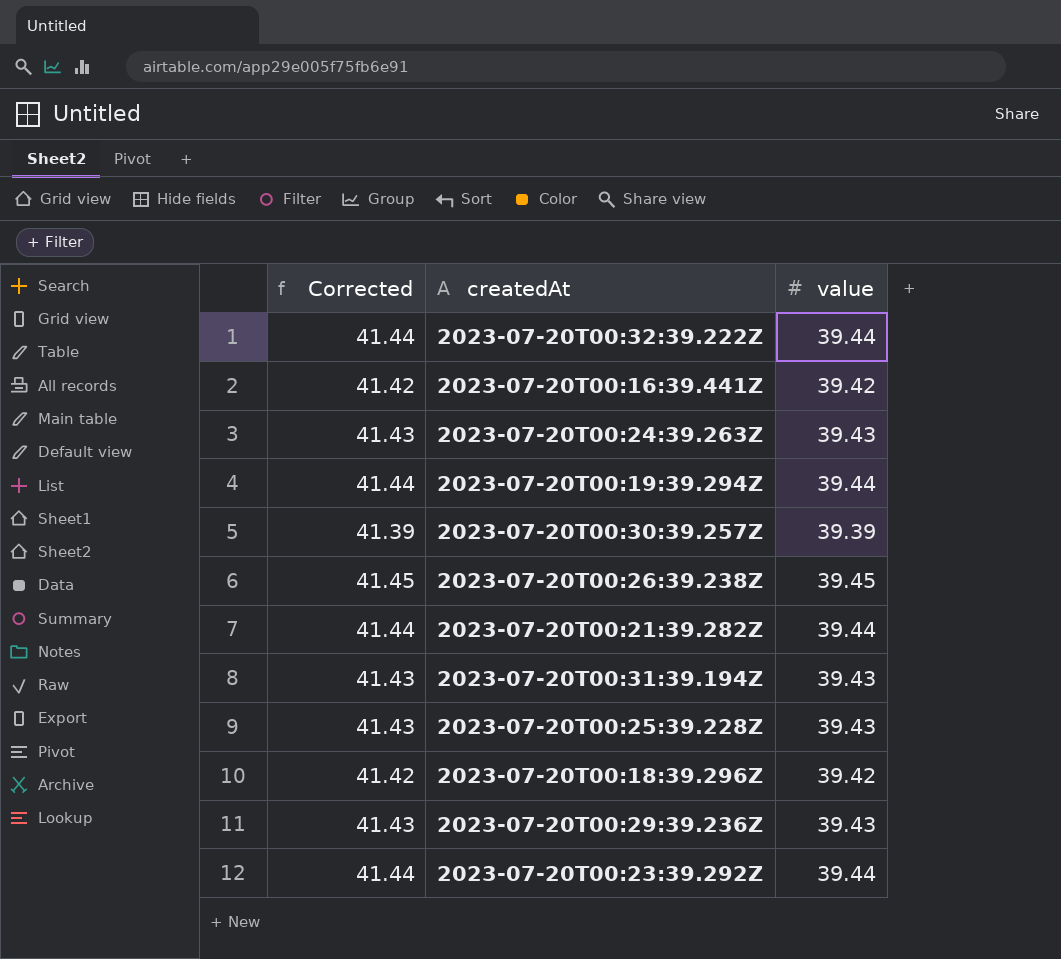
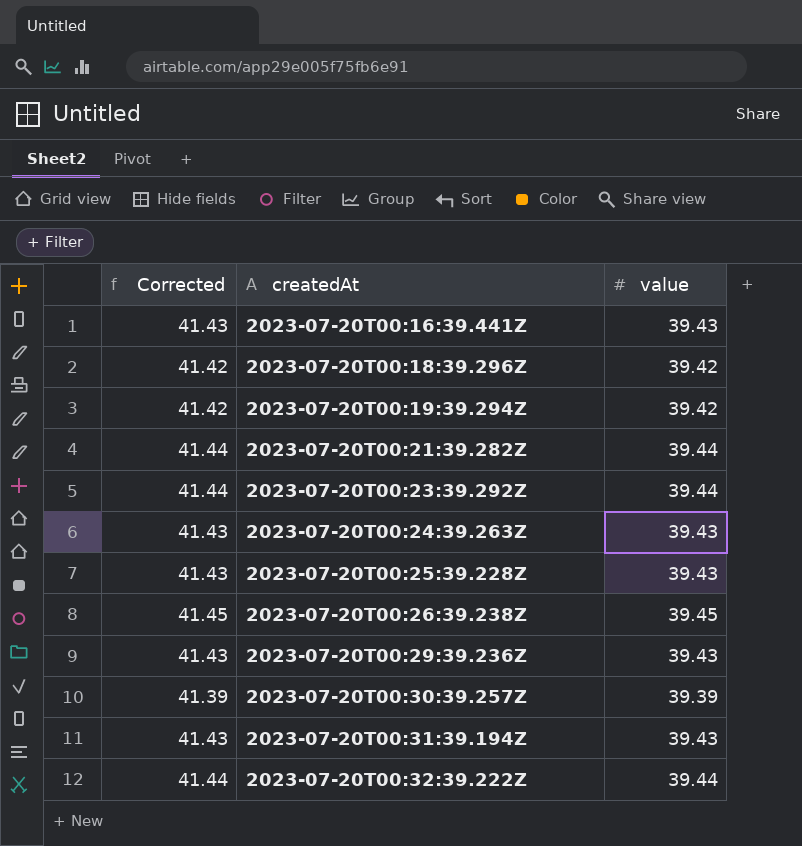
row order: none -> createdAt ascending
2023-07-20T00:16:39.441Z | Corrected: 41.42 -> 41.43
2023-07-20T00:16:39.441Z | value: 39.42 -> 39.43
2023-07-20T00:19:39.294Z | Corrected: 41.44 -> 41.42
2023-07-20T00:19:39.294Z | value: 39.44 -> 39.42

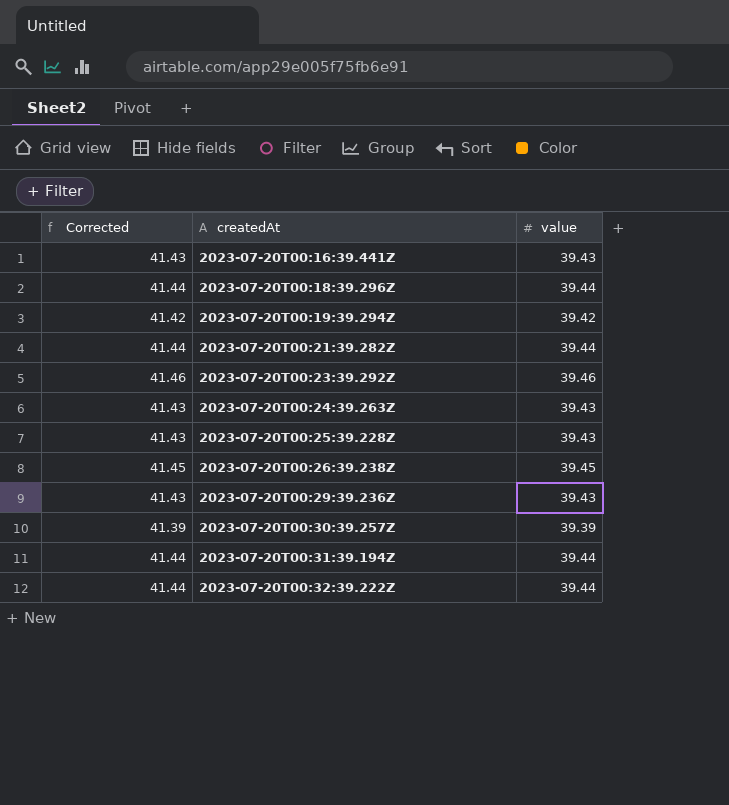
2023-07-20T00:18:39.296Z | Corrected: 41.42 -> 41.44
2023-07-20T00:18:39.296Z | value: 39.42 -> 39.44
2023-07-20T00:23:39.292Z | Corrected: 41.44 -> 41.46
2023-07-20T00:23:39.292Z | value: 39.44 -> 39.46
2023-07-20T00:31:39.194Z | Corrected: 41.43 -> 41.44
2023-07-20T00:31:39.194Z | value: 39.43 -> 39.44

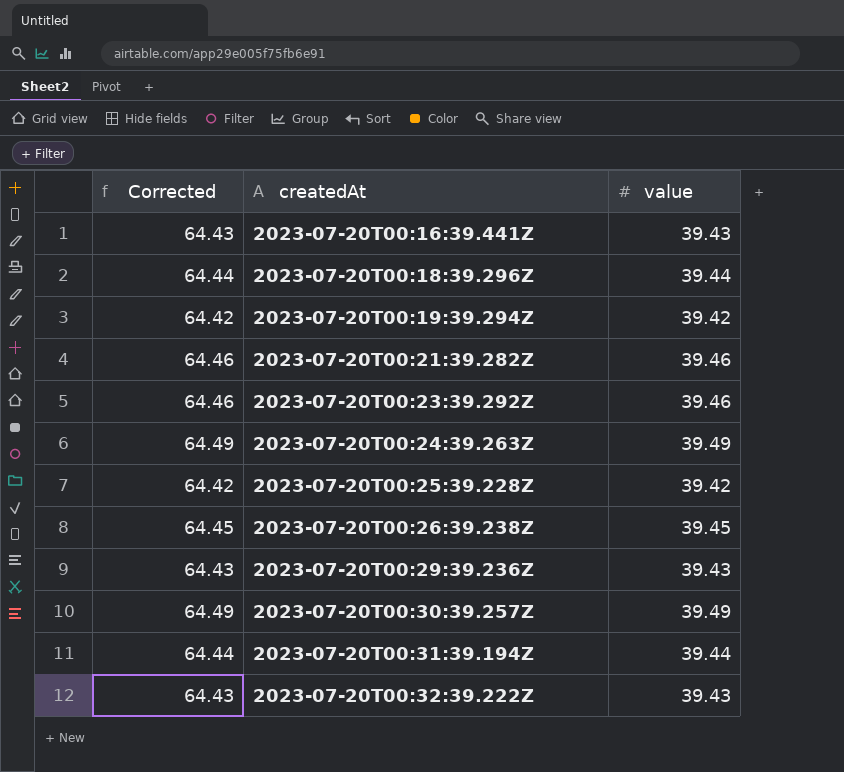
column Corrected | formula: [value] + 2 -> [value] + 25
2023-07-20T00:21:39.282Z | value: 39.44 -> 39.46
2023-07-20T00:24:39.263Z | value: 39.43 -> 39.49
2023-07-20T00:25:39.228Z | value: 39.43 -> 39.42
2023-07-20T00:30:39.257Z | value: 39.39 -> 39.49
2023-07-20T00:32:39.222Z | value: 39.44 -> 39.43

